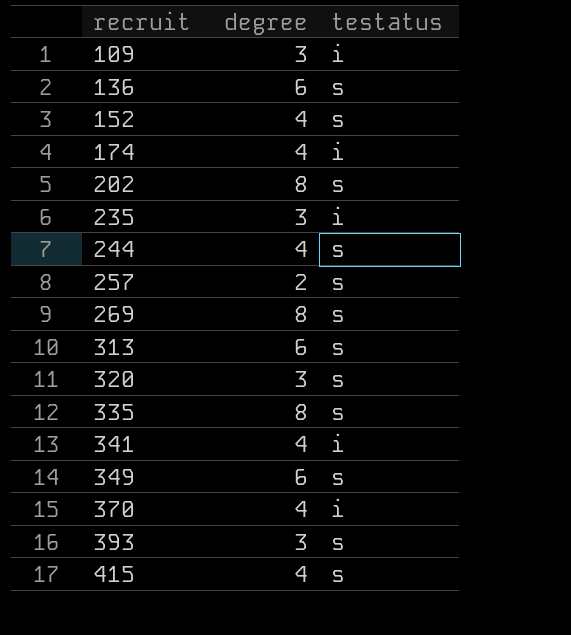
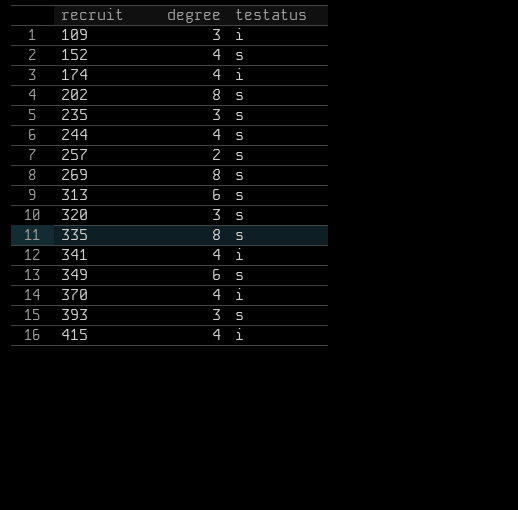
row 136: 6 | s -> none
235 | testatus: i -> s
415 | testatus: s -> i

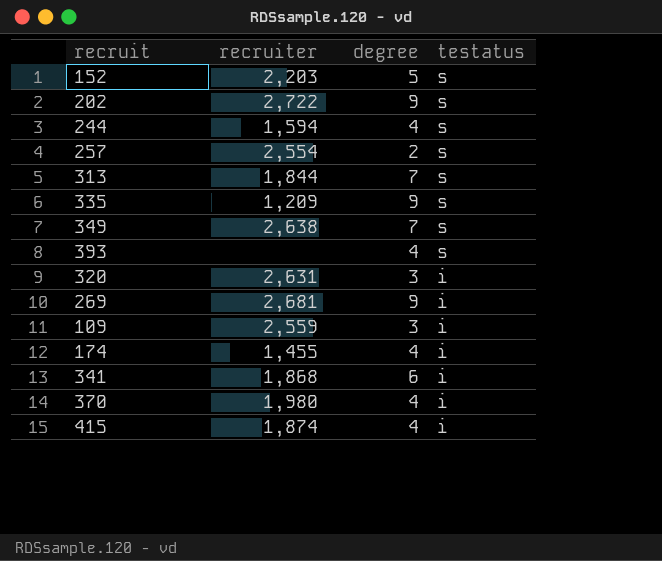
row order: recruit ascending -> testatus descending
column recruiter | position: none -> 2
row 235: 3 | s -> none
152 | degree: 4 -> 5
202 | degree: 8 -> 9
313 | degree: 6 -> 7
335 | degree: 8 -> 9
349 | degree: 6 -> 7
393 | degree: 3 -> 4
320 | testatus: s -> i
269 | degree: 8 -> 9
269 | testatus: s -> i
341 | degree: 4 -> 6

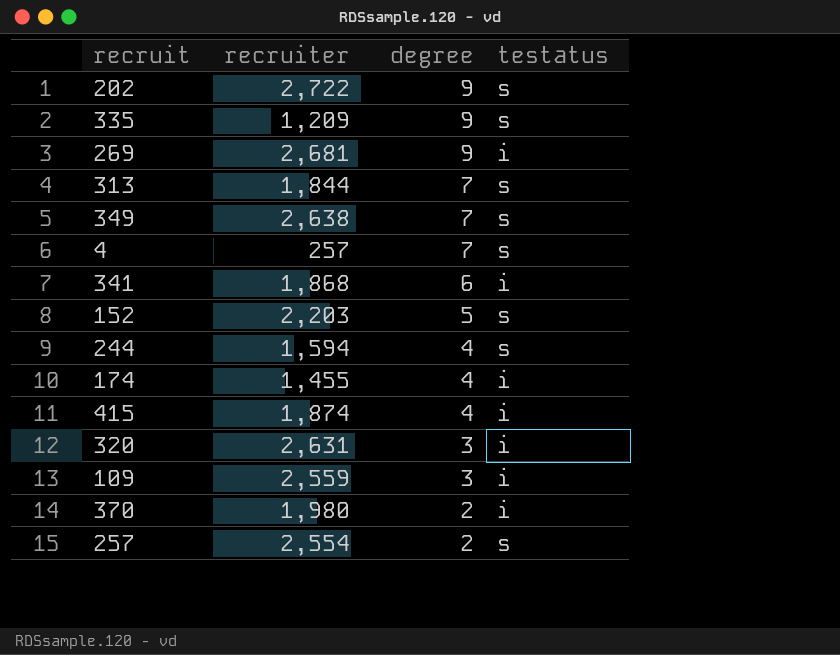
row order: testatus descending -> degree descending
row 393: none | 4 | s -> none
row 4: none -> 257 | 7 | s
370 | degree: 4 -> 2

